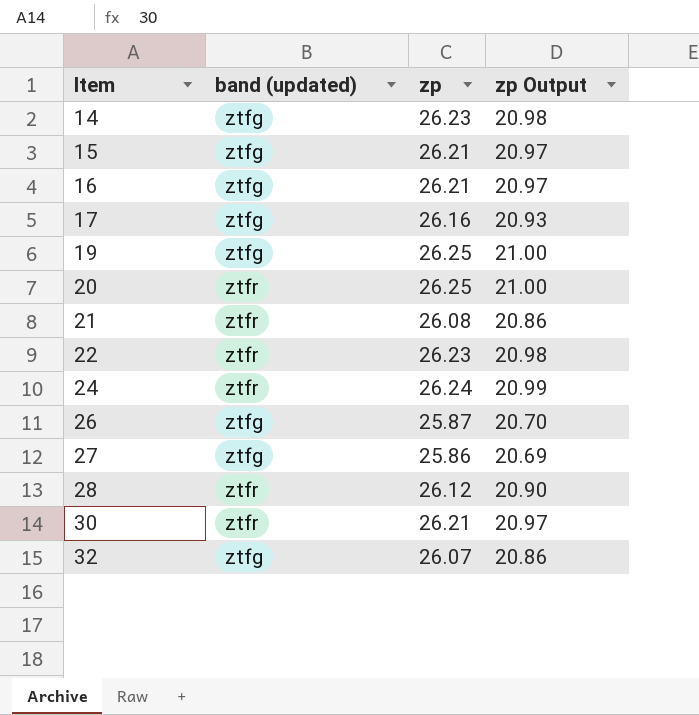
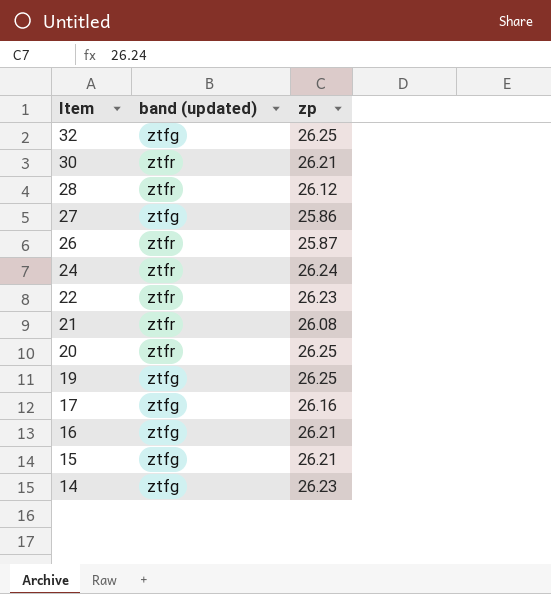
row order: Item ascending -> Item descending
column zp Output | formula: [zp] * 0.8 -> none
32 | zp: 26.07 -> 26.25
26 | band (updated): ztfg -> ztfr

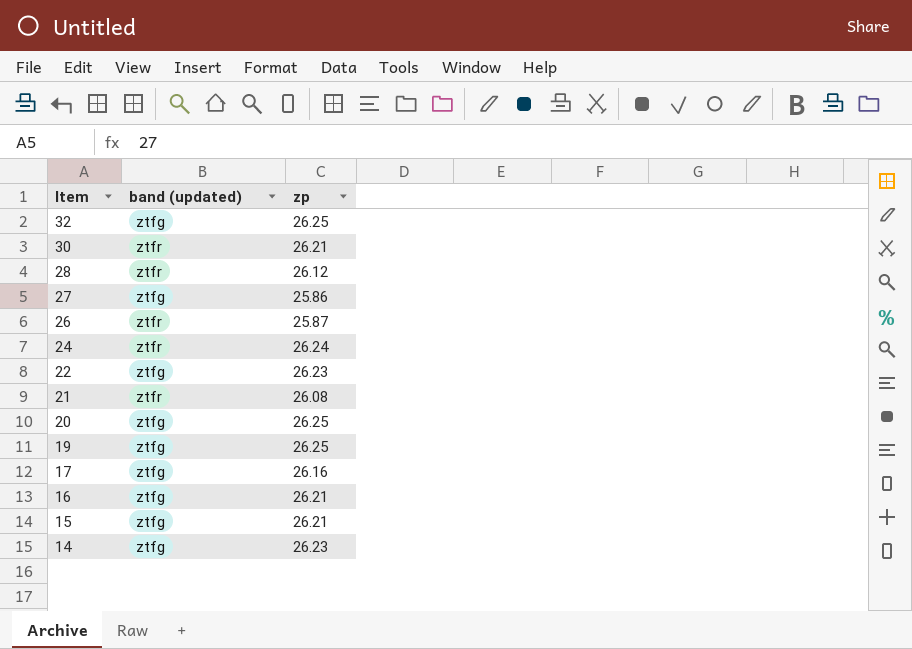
22 | band (updated): ztfr -> ztfg
20 | band (updated): ztfr -> ztfg

